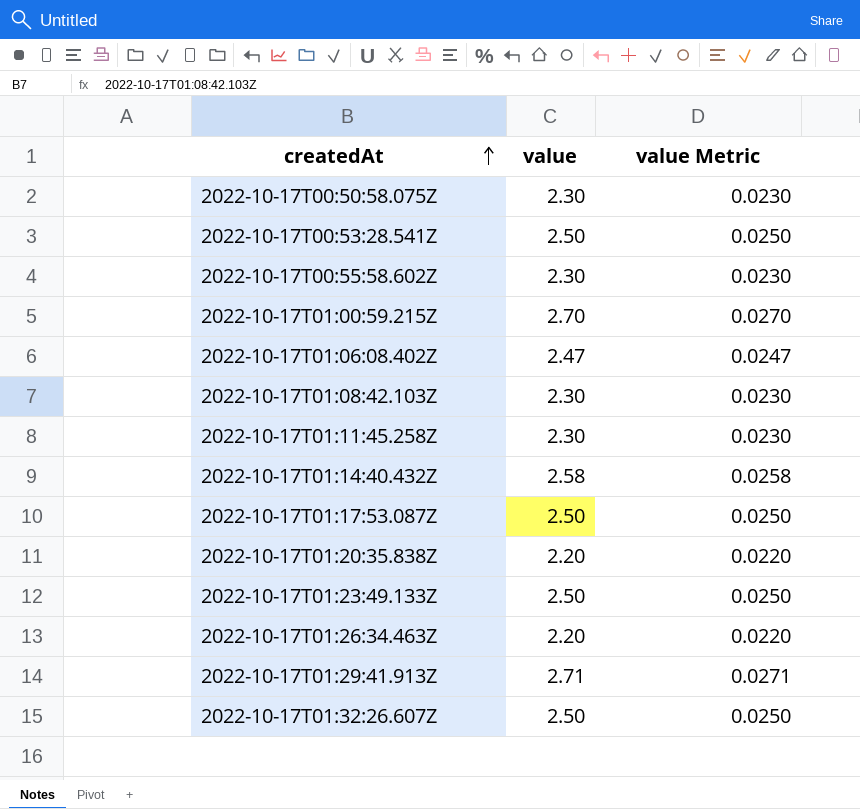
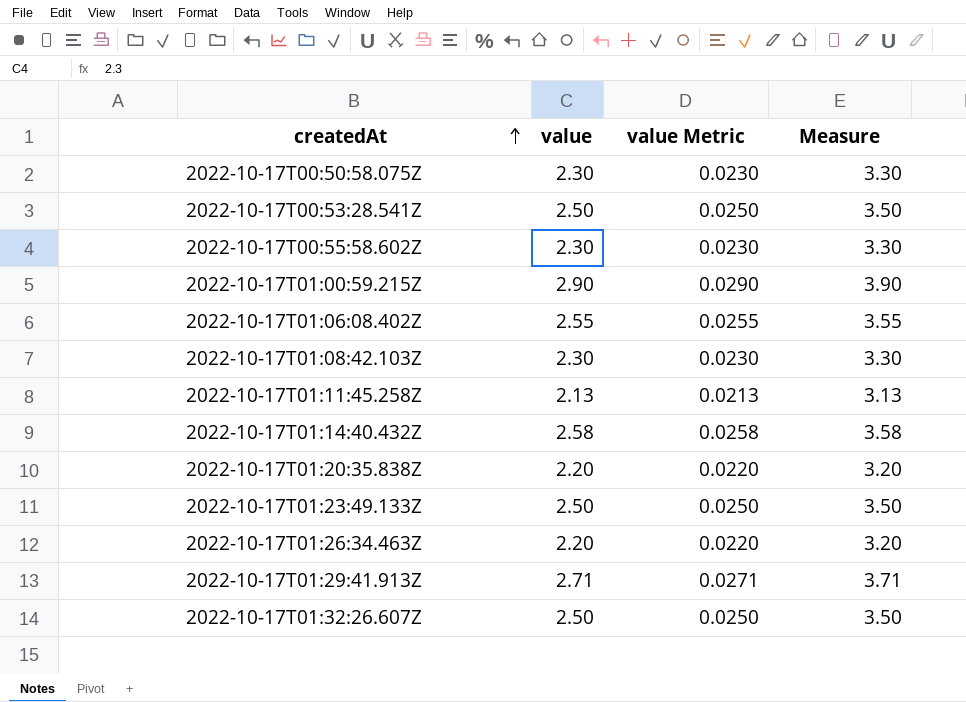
column Measure | formula: none -> [value] + 1
row 2022-10-17T01:17:53.087Z: 2.50 | 0.0250 -> none
2022-10-17T01:00:59.215Z | value: 2.70 -> 2.90
2022-10-17T01:00:59.215Z | value Metric: 0.0270 -> 0.0290
2022-10-17T01:06:08.402Z | value: 2.47 -> 2.55
2022-10-17T01:06:08.402Z | value Metric: 0.0247 -> 0.0255
2022-10-17T01:11:45.258Z | value: 2.30 -> 2.13
2022-10-17T01:11:45.258Z | value Metric: 0.0230 -> 0.0213

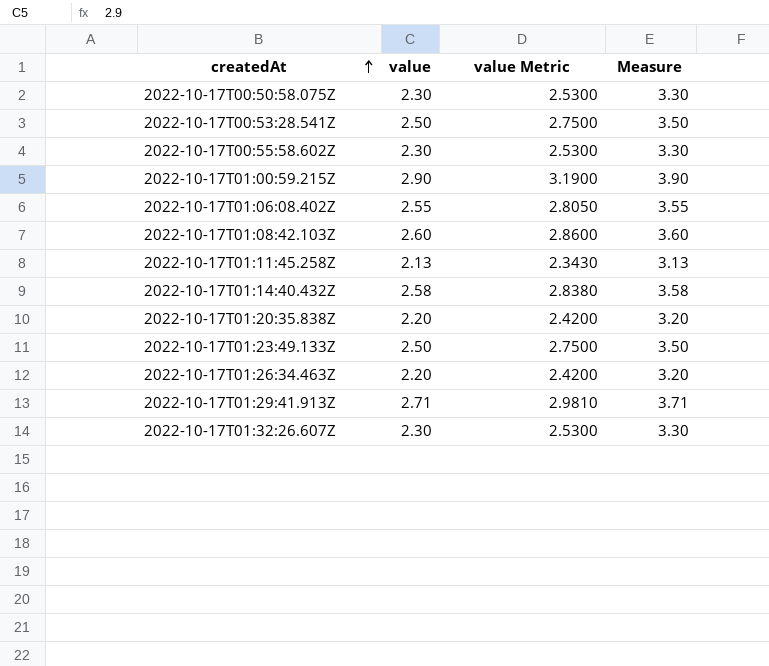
column value Metric | formula: [value] * 0.01 -> [value] * 1.1
2022-10-17T01:08:42.103Z | value: 2.30 -> 2.60
2022-10-17T01:08:42.103Z | Measure: 3.30 -> 3.60
2022-10-17T01:32:26.607Z | value: 2.50 -> 2.30
2022-10-17T01:32:26.607Z | Measure: 3.50 -> 3.30

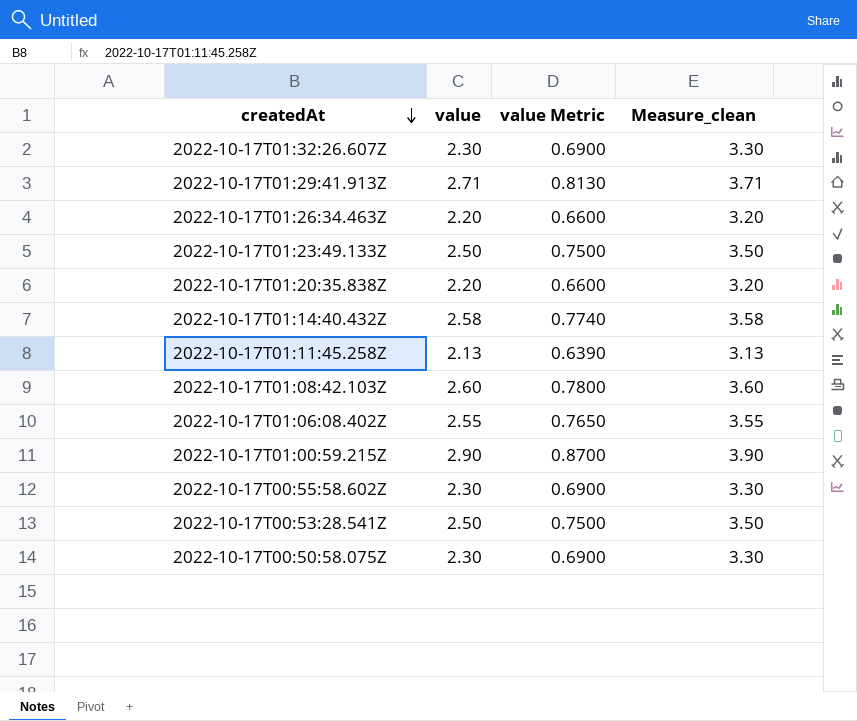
row order: createdAt ascending -> createdAt descending
column value Metric | formula: [value] * 1.1 -> [value] * 0.3
column name: Measure -> Measure_clean

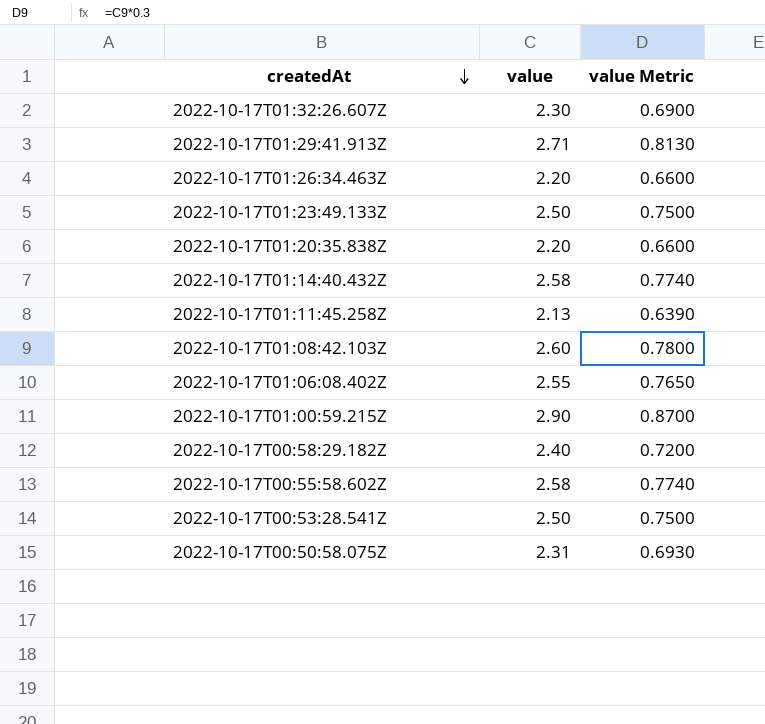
column Measure_clean | formula: [value] + 1 -> none
row 2022-10-17T00:58:29.182Z: none -> 2.40 | 0.7200
2022-10-17T00:55:58.602Z | value: 2.30 -> 2.58
2022-10-17T00:55:58.602Z | value Metric: 0.6900 -> 0.7740
2022-10-17T00:50:58.075Z | value: 2.30 -> 2.31
2022-10-17T00:50:58.075Z | value Metric: 0.6900 -> 0.6930

